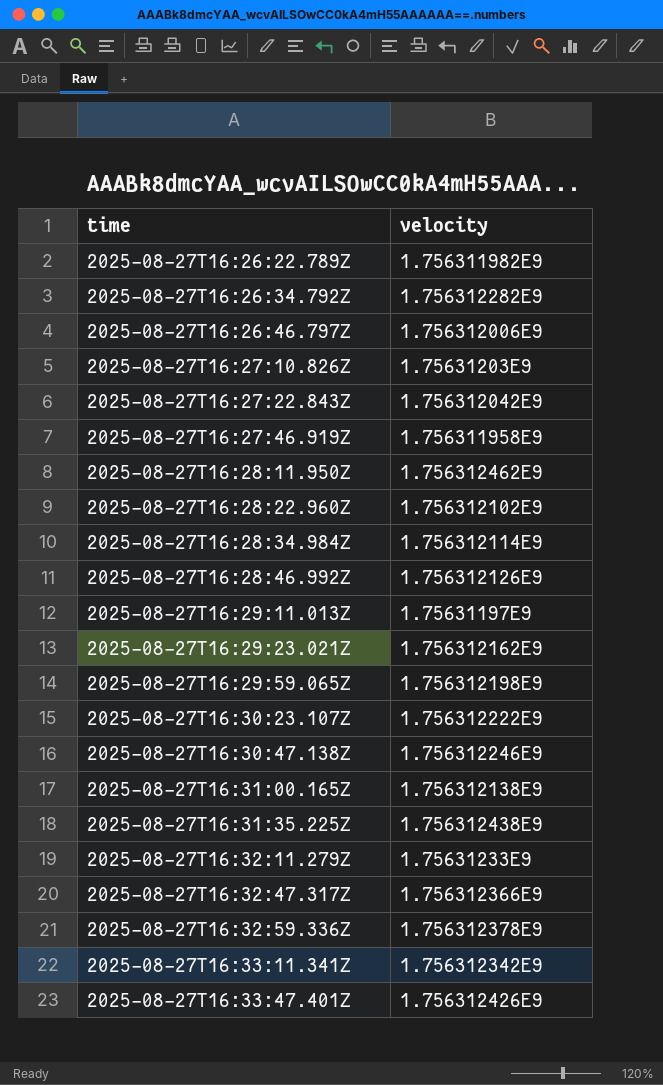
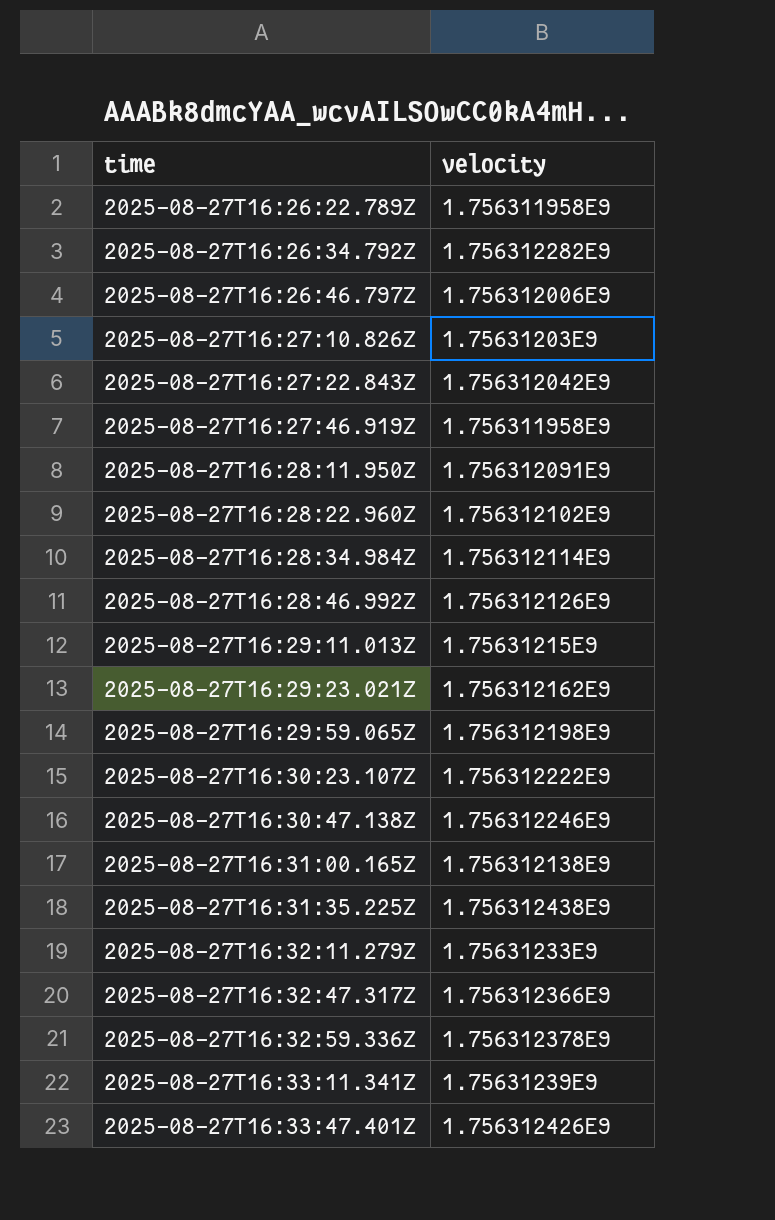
2025-08-27T16:26:22.789Z | velocity: 1.756311982E9 -> 1.756311958E9
2025-08-27T16:28:11.950Z | velocity: 1.756312462E9 -> 1.756312091E9
2025-08-27T16:29:11.013Z | velocity: 1.75631197E9 -> 1.75631215E9
2025-08-27T16:33:11.341Z | velocity: 1.756312342E9 -> 1.75631239E9

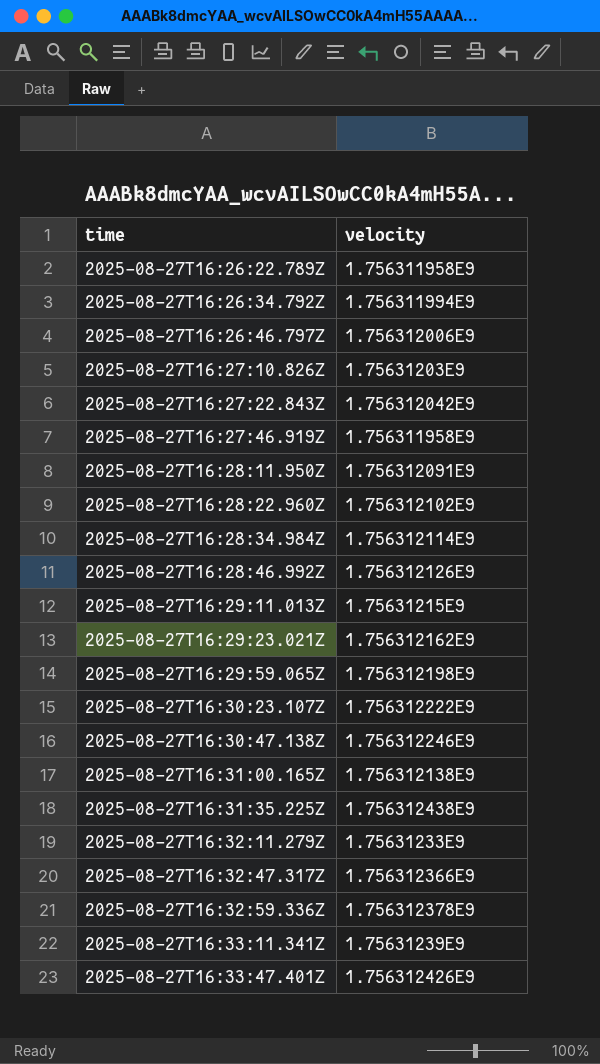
2025-08-27T16:26:34.792Z | velocity: 1.756312282E9 -> 1.756311994E9

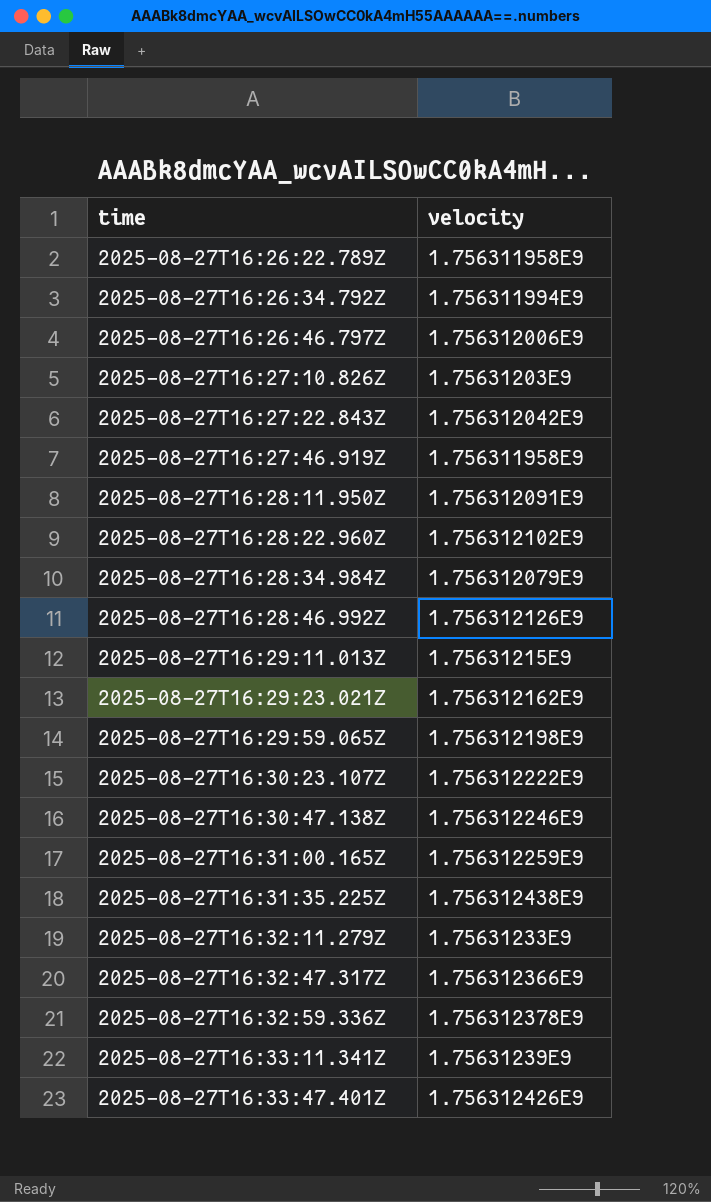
2025-08-27T16:28:34.984Z | velocity: 1.756312114E9 -> 1.756312079E9
2025-08-27T16:31:00.165Z | velocity: 1.756312138E9 -> 1.756312259E9

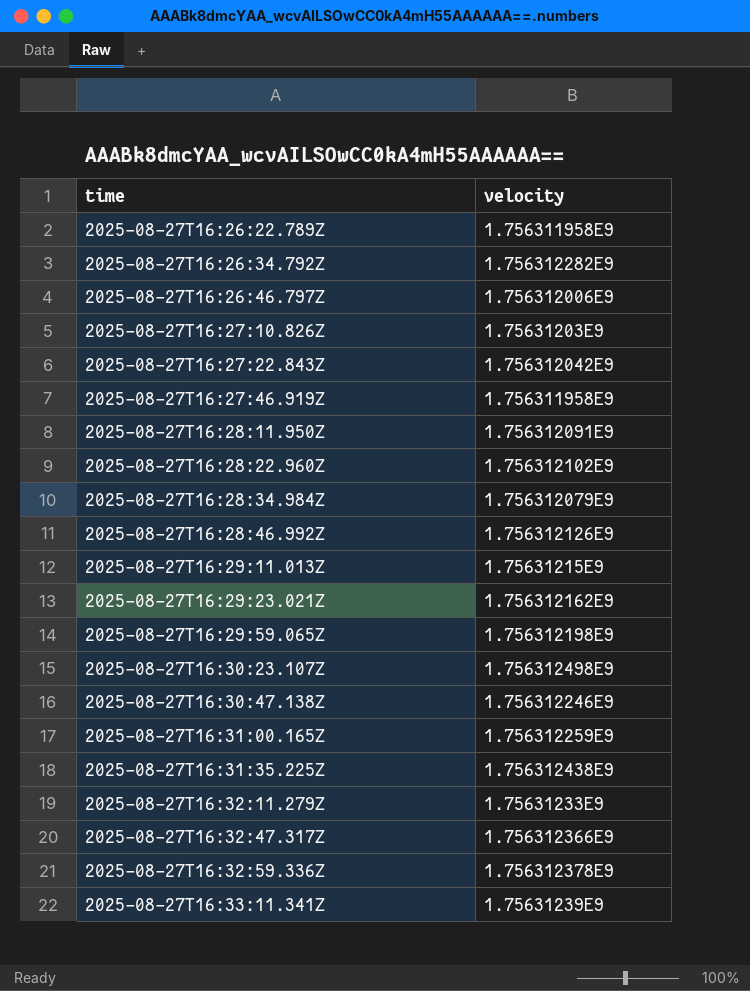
row 2025-08-27T16:33:47.401Z: 1.756312426E9 -> none
2025-08-27T16:26:34.792Z | velocity: 1.756311994E9 -> 1.756312282E9
2025-08-27T16:30:23.107Z | velocity: 1.756312222E9 -> 1.756312498E9

